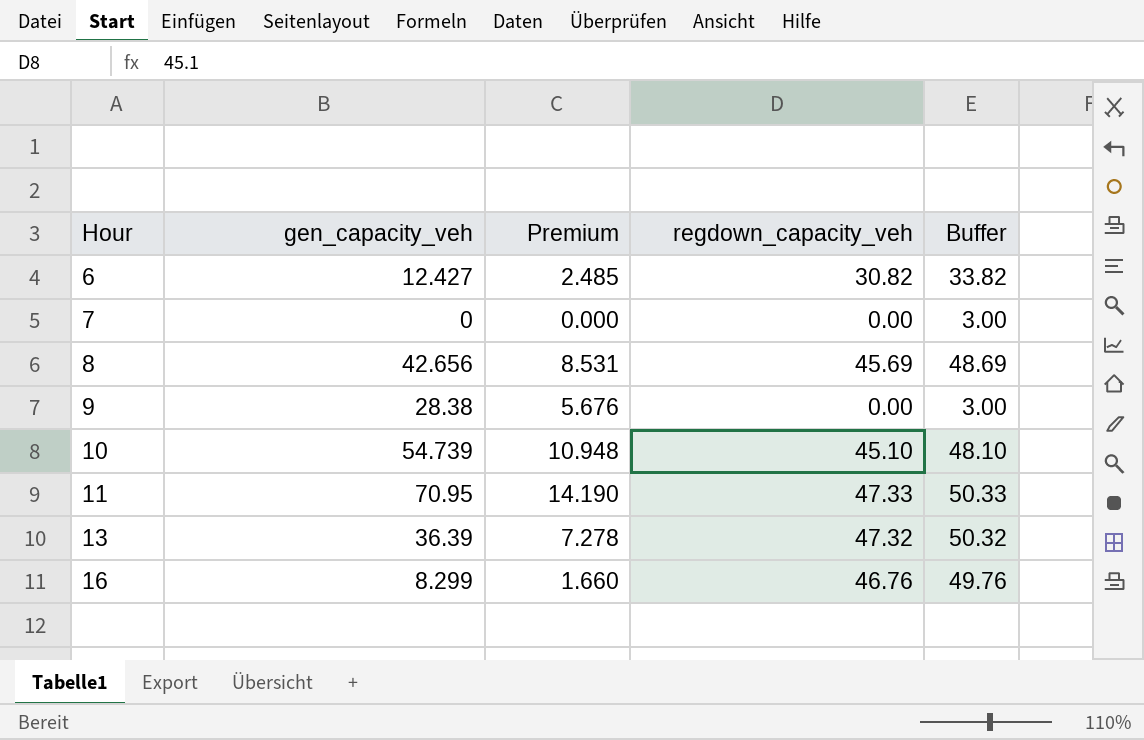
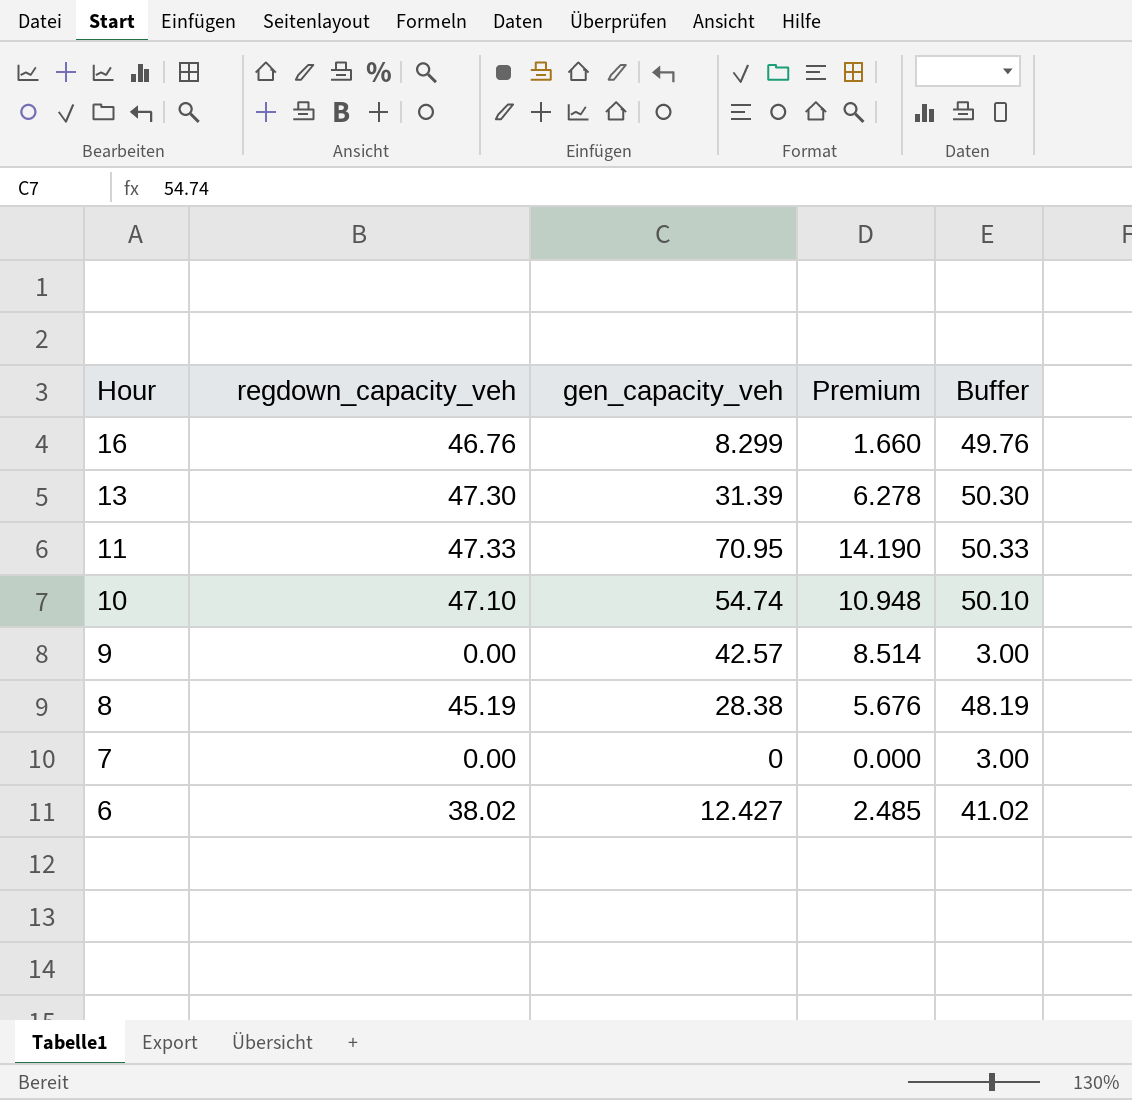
row order: Hour ascending -> Hour descending
column regdown_capacity_veh | position: 4 -> 2
13 | regdown_capacity_veh: 47.32 -> 47.30
13 | gen_capacity_veh: 36.39 -> 31.39
13 | Premium: 7.278 -> 6.278
13 | Buffer: 50.32 -> 50.30
10 | regdown_capacity_veh: 45.10 -> 47.10
10 | gen_capacity_veh: 54.739 -> 54.74
10 | Buffer: 48.10 -> 50.10
9 | gen_capacity_veh: 28.38 -> 42.57
9 | Premium: 5.676 -> 8.514
8 | regdown_capacity_veh: 45.69 -> 45.19
8 | gen_capacity_veh: 42.656 -> 28.38
8 | Premium: 8.531 -> 5.676
8 | Buffer: 48.69 -> 48.19
6 | regdown_capacity_veh: 30.82 -> 38.02
6 | Buffer: 33.82 -> 41.02

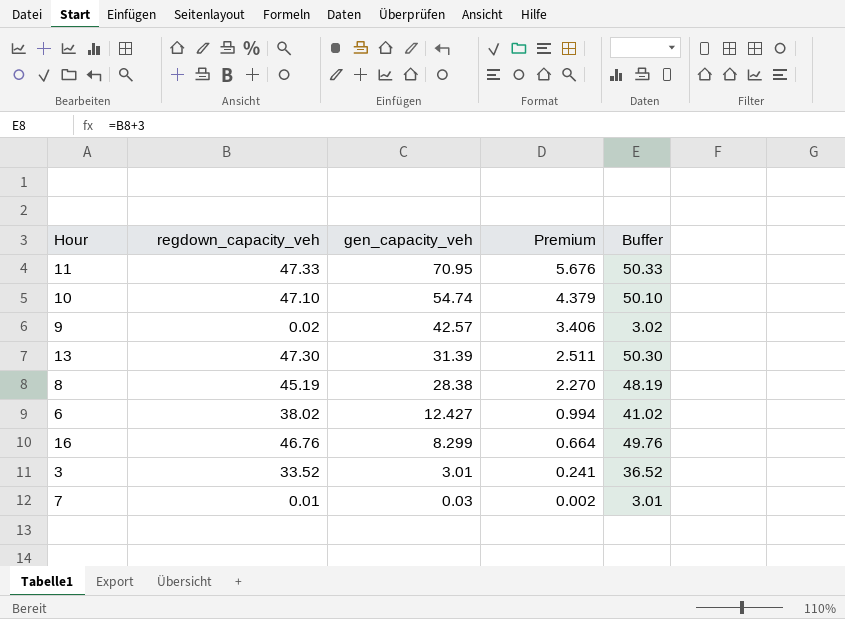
row order: Hour descending -> gen_capacity_veh descending
column Premium | formula: [gen_capacity_veh] * 0.2 -> [gen_capacity_veh] * 0.08
9 | regdown_capacity_veh: 0.00 -> 0.02
9 | Buffer: 3.00 -> 3.02
row 3: none -> 33.52 | 3.01 | 0.241 | 36.52
7 | regdown_capacity_veh: 0.00 -> 0.01
7 | gen_capacity_veh: 0 -> 0.03
7 | Buffer: 3.00 -> 3.01

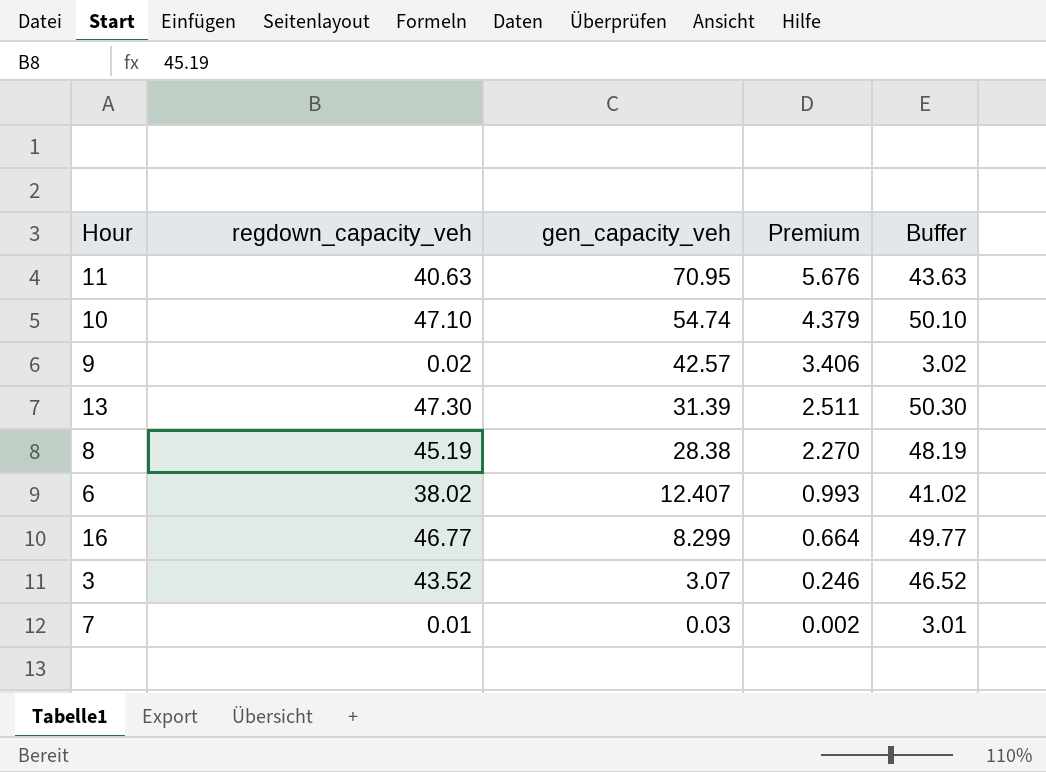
11 | regdown_capacity_veh: 47.33 -> 40.63
11 | Buffer: 50.33 -> 43.63
6 | gen_capacity_veh: 12.427 -> 12.407
6 | Premium: 0.994 -> 0.993
16 | regdown_capacity_veh: 46.76 -> 46.77
16 | Buffer: 49.76 -> 49.77
3 | regdown_capacity_veh: 33.52 -> 43.52
3 | gen_capacity_veh: 3.01 -> 3.07
3 | Premium: 0.241 -> 0.246
3 | Buffer: 36.52 -> 46.52

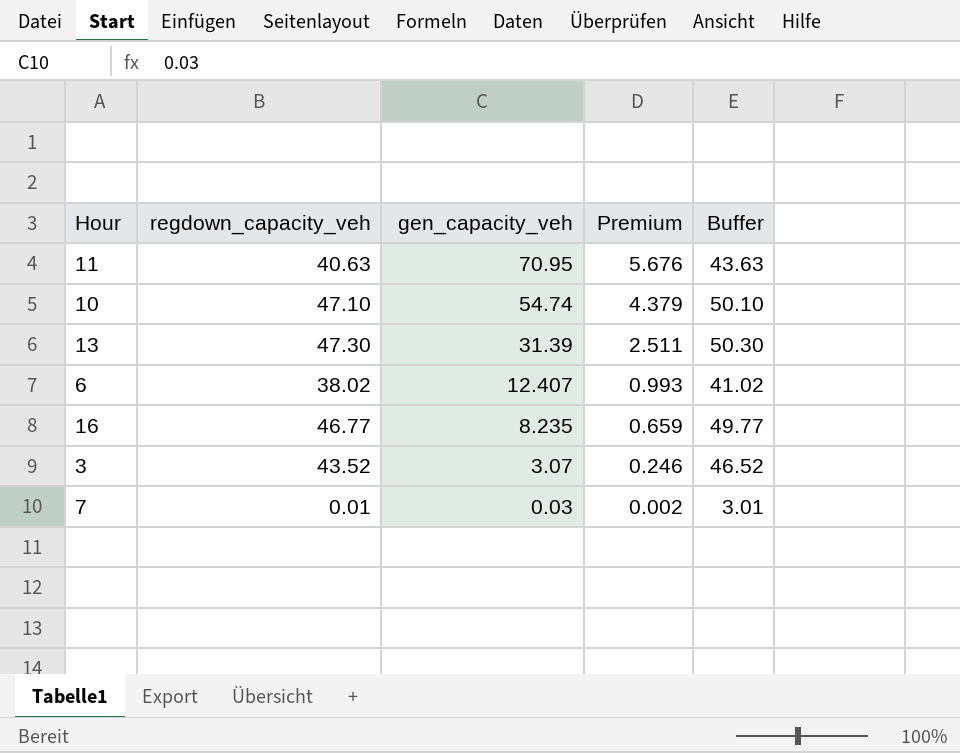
row 9: 0.02 | 42.57 | 3.406 | 3.02 -> none
row 8: 45.19 | 28.38 | 2.270 | 48.19 -> none
16 | gen_capacity_veh: 8.299 -> 8.235
16 | Premium: 0.664 -> 0.659

